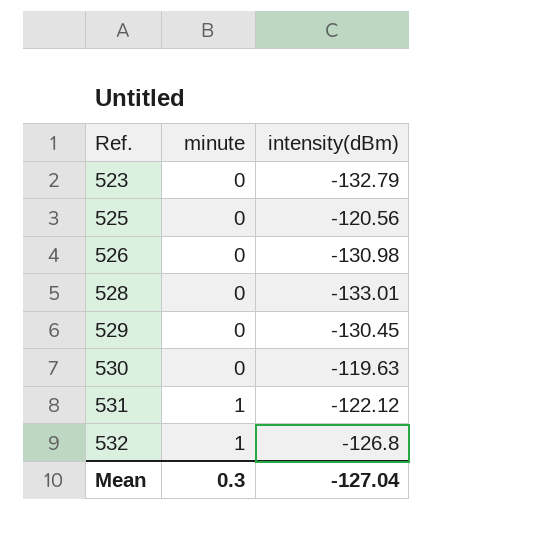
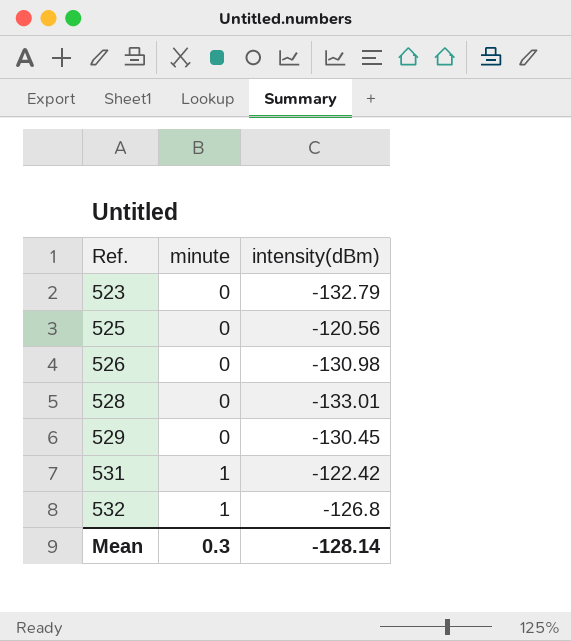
row 530: 0 | -119.63 -> none
531 | intensity(dBm): -122.12 -> -122.42
Mean | intensity(dBm): -127.04 -> -128.14

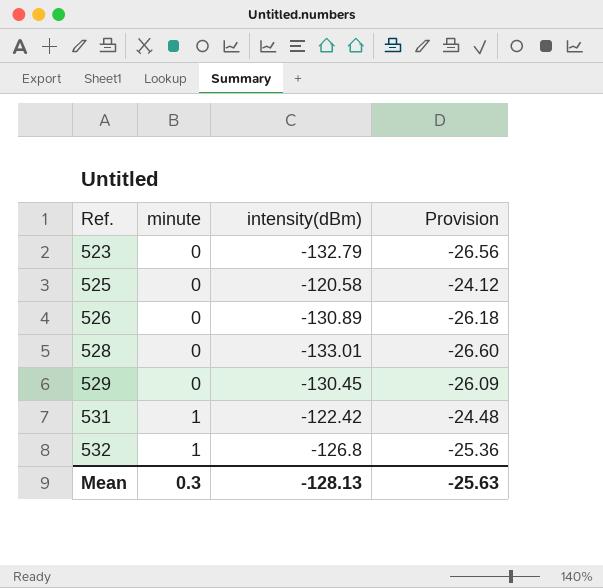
column Provision | formula: none -> [intensity(dBm)] * 0.2
525 | intensity(dBm): -120.56 -> -120.58
526 | intensity(dBm): -130.98 -> -130.89
Mean | intensity(dBm): -128.14 -> -128.13

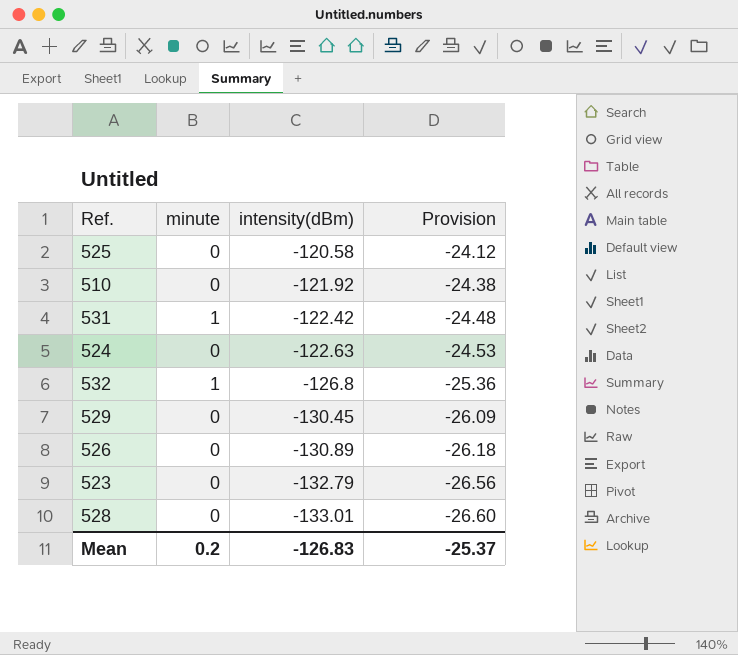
row order: Ref. ascending -> intensity(dBm) descending
row 510: none -> 0 | -121.92 | -24.38
row 524: none -> 0 | -122.63 | -24.53
Mean | minute: 0.3 -> 0.2
Mean | intensity(dBm): -128.13 -> -126.83
Mean | Provision: -25.63 -> -25.37

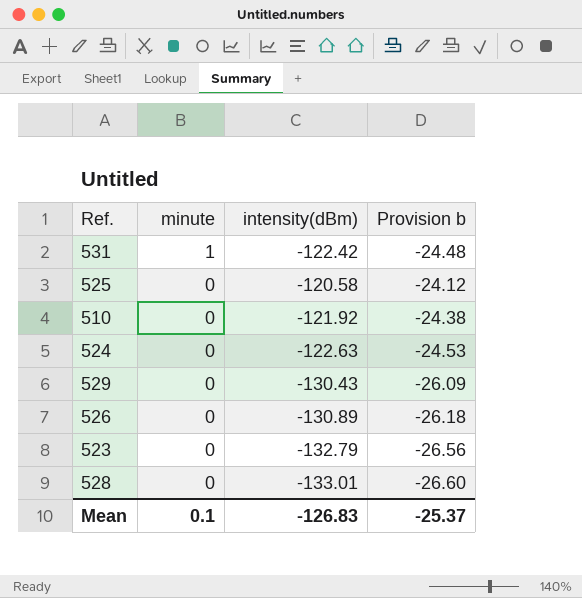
row order: intensity(dBm) descending -> minute descending
column name: Provision -> Provision b
row 532: 1 | -126.8 | -25.36 -> none
529 | intensity(dBm): -130.45 -> -130.43
Mean | minute: 0.2 -> 0.1

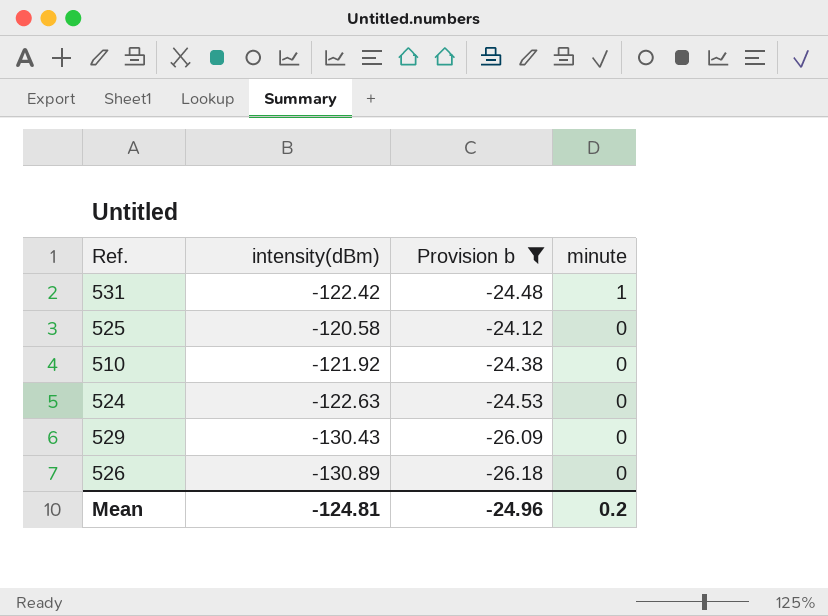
filter: none -> Provision b >= -26.18
column minute | position: 2 -> 4
Mean | intensity(dBm): -126.83 -> -124.81
Mean | Provision b: -25.37 -> -24.96
Mean | minute: 0.1 -> 0.2

